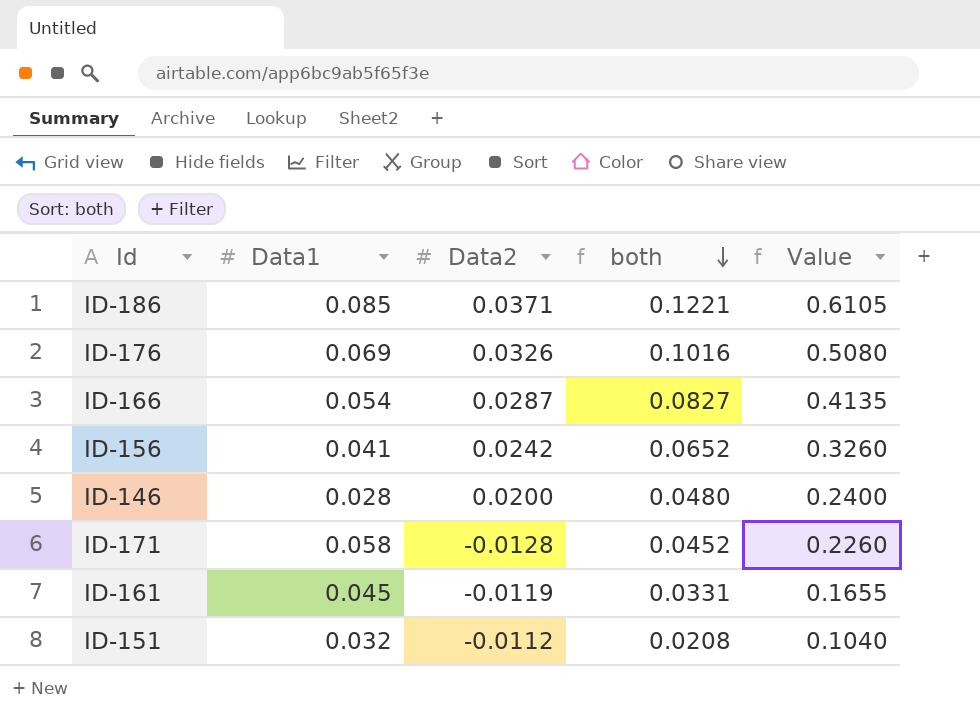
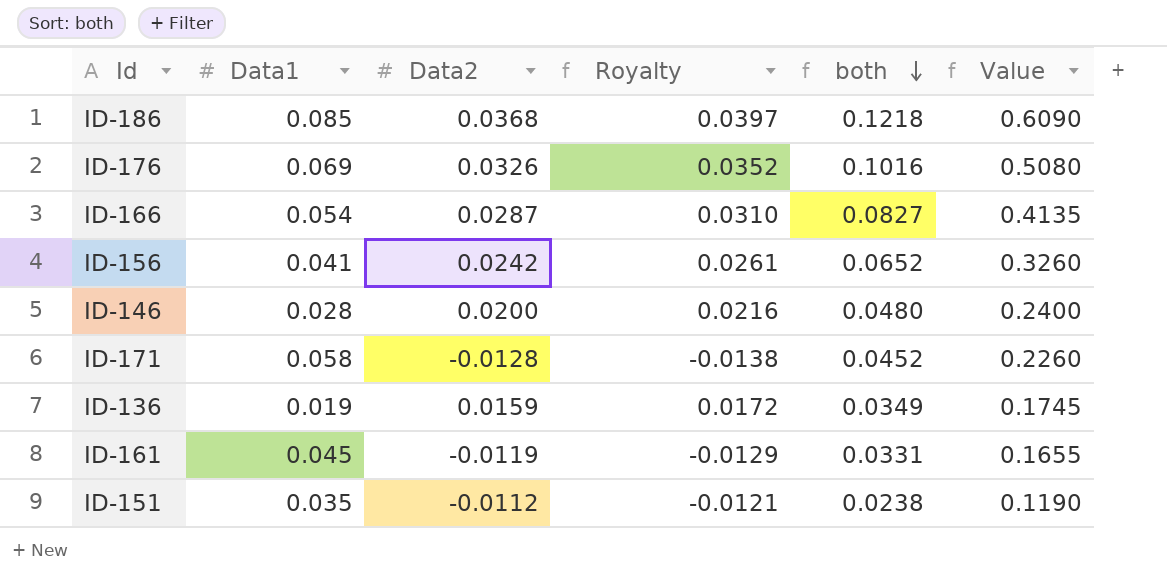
column Royalty | formula: none -> [Data2] * 1.08
ID-186 | Data2: 0.0371 -> 0.0368
ID-186 | both: 0.1221 -> 0.1218
ID-186 | Value: 0.6105 -> 0.6090
row ID-136: none -> 0.019 | 0.0159 | 0.0172 | 0.0349 | 0.1745
ID-151 | Data1: 0.032 -> 0.035
ID-151 | both: 0.0208 -> 0.0238
ID-151 | Value: 0.1040 -> 0.1190

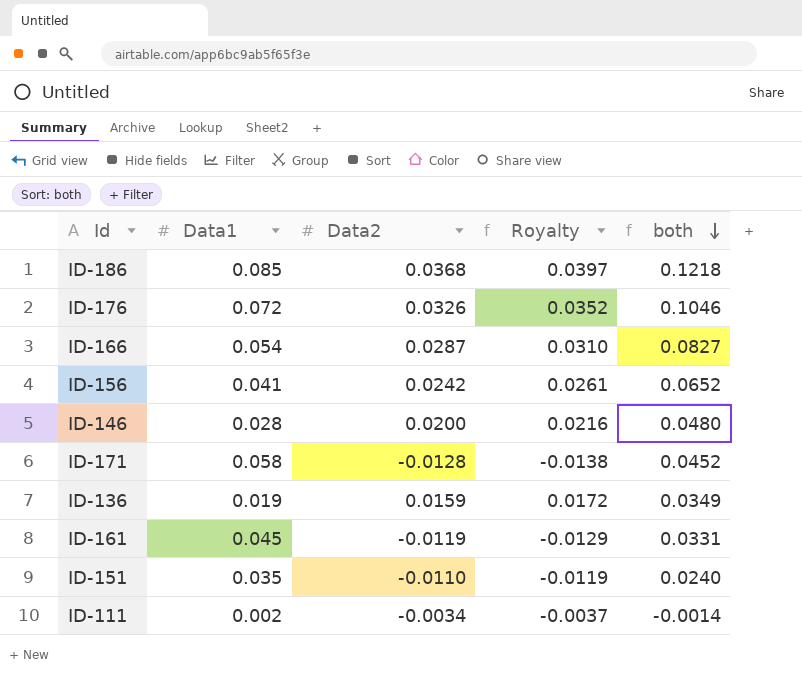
column Value | formula: [both] * 5 -> none
ID-176 | Data1: 0.069 -> 0.072
ID-176 | both: 0.1016 -> 0.1046
ID-151 | Data2: -0.0112 -> -0.0110
ID-151 | Royalty: -0.0121 -> -0.0119
ID-151 | both: 0.0238 -> 0.0240
row ID-111: none -> 0.002 | -0.0034 | -0.0037 | -0.0014

